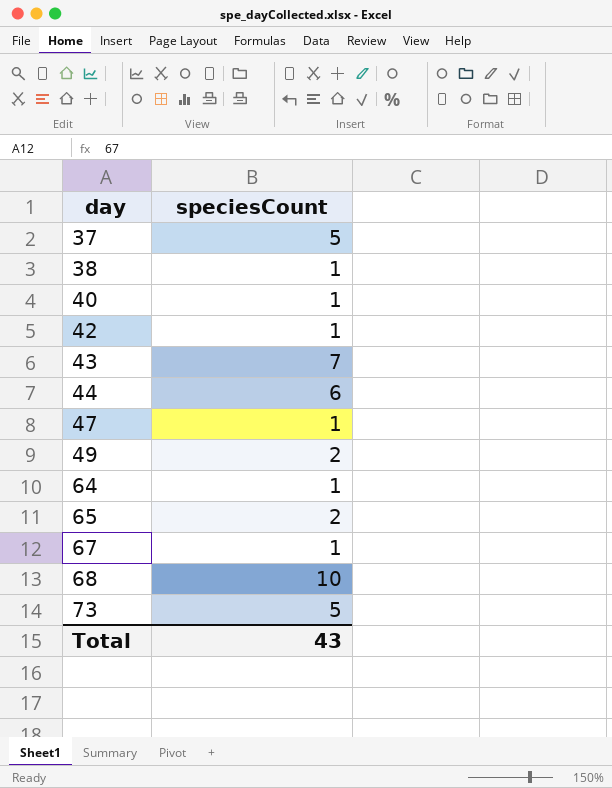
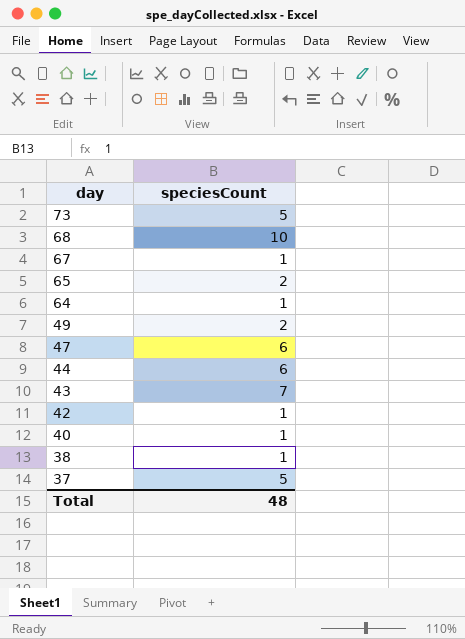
row order: day ascending -> day descending
47 | speciesCount: 1 -> 6
Total | speciesCount: 43 -> 48

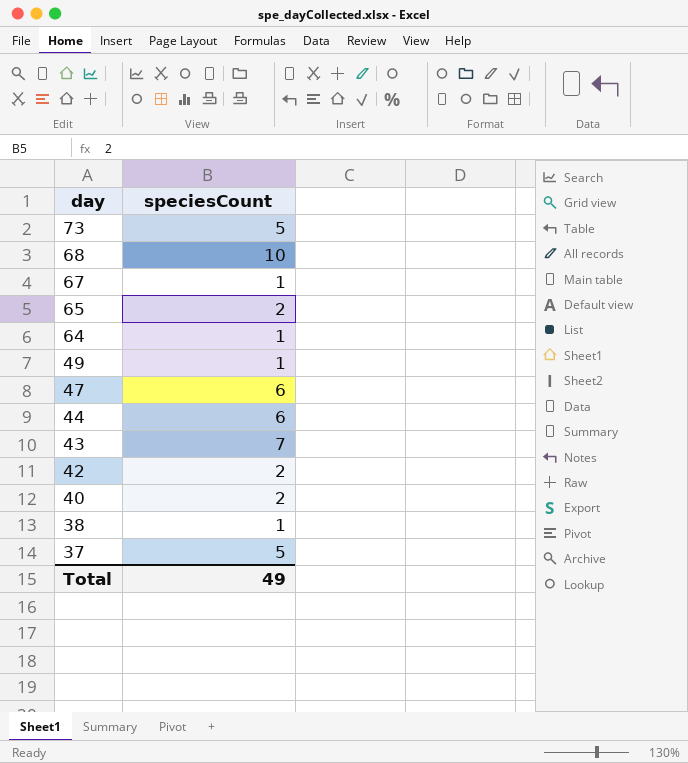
49 | speciesCount: 2 -> 1
42 | speciesCount: 1 -> 2
40 | speciesCount: 1 -> 2
Total | speciesCount: 48 -> 49

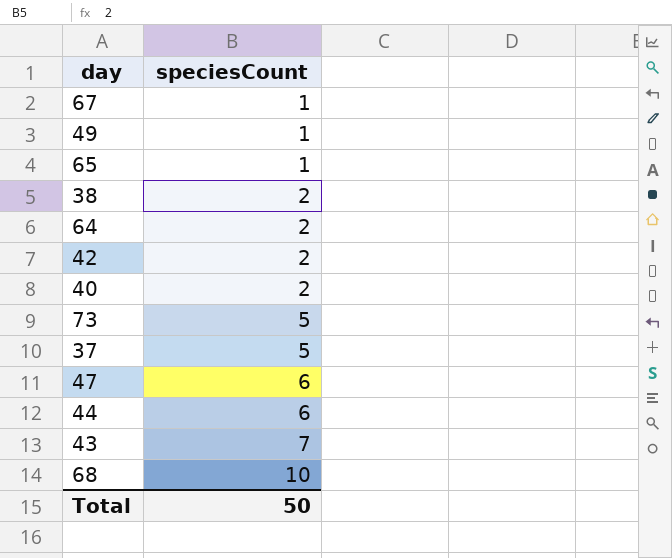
row order: day descending -> speciesCount ascending
65 | speciesCount: 2 -> 1
38 | speciesCount: 1 -> 2
64 | speciesCount: 1 -> 2
Total | speciesCount: 49 -> 50

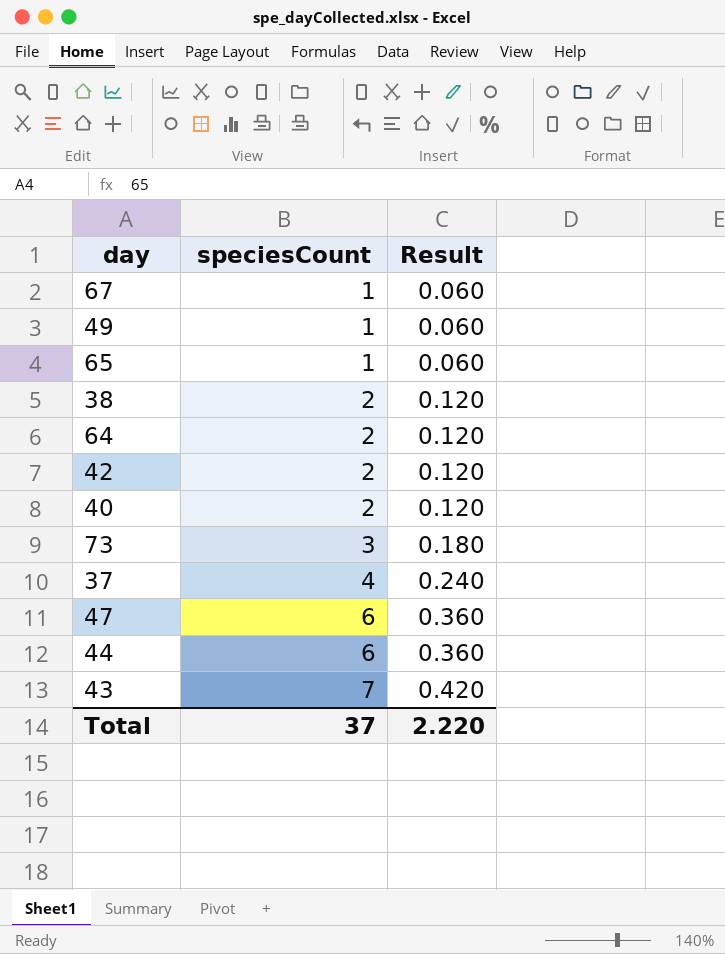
column Result | formula: none -> [speciesCount] * 0.06
row 68: 10 -> none
73 | speciesCount: 5 -> 3
37 | speciesCount: 5 -> 4
Total | speciesCount: 50 -> 37

